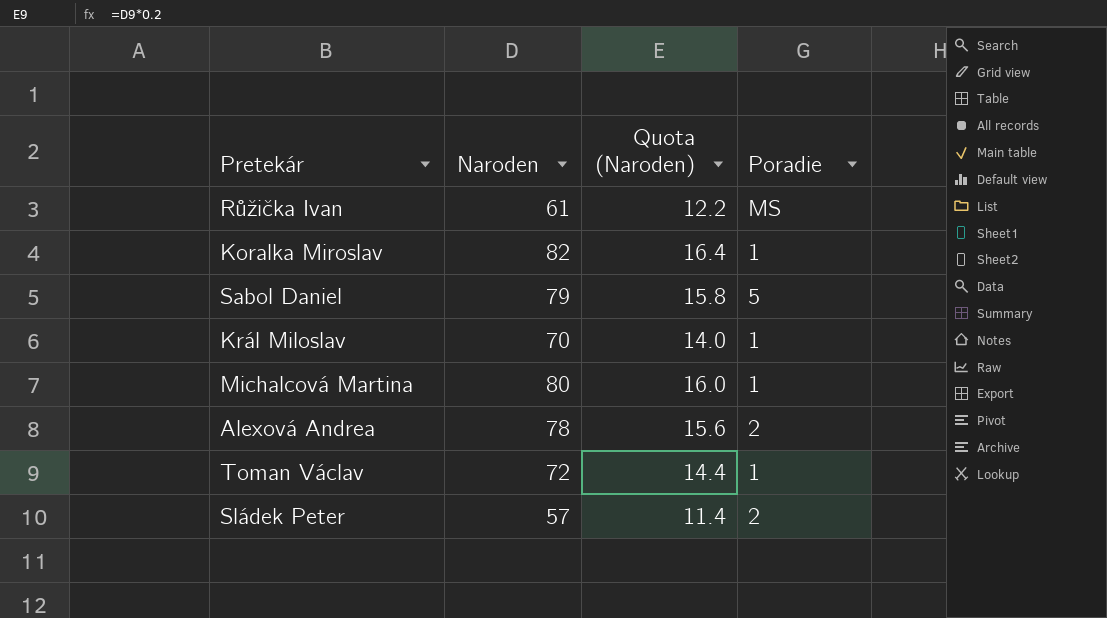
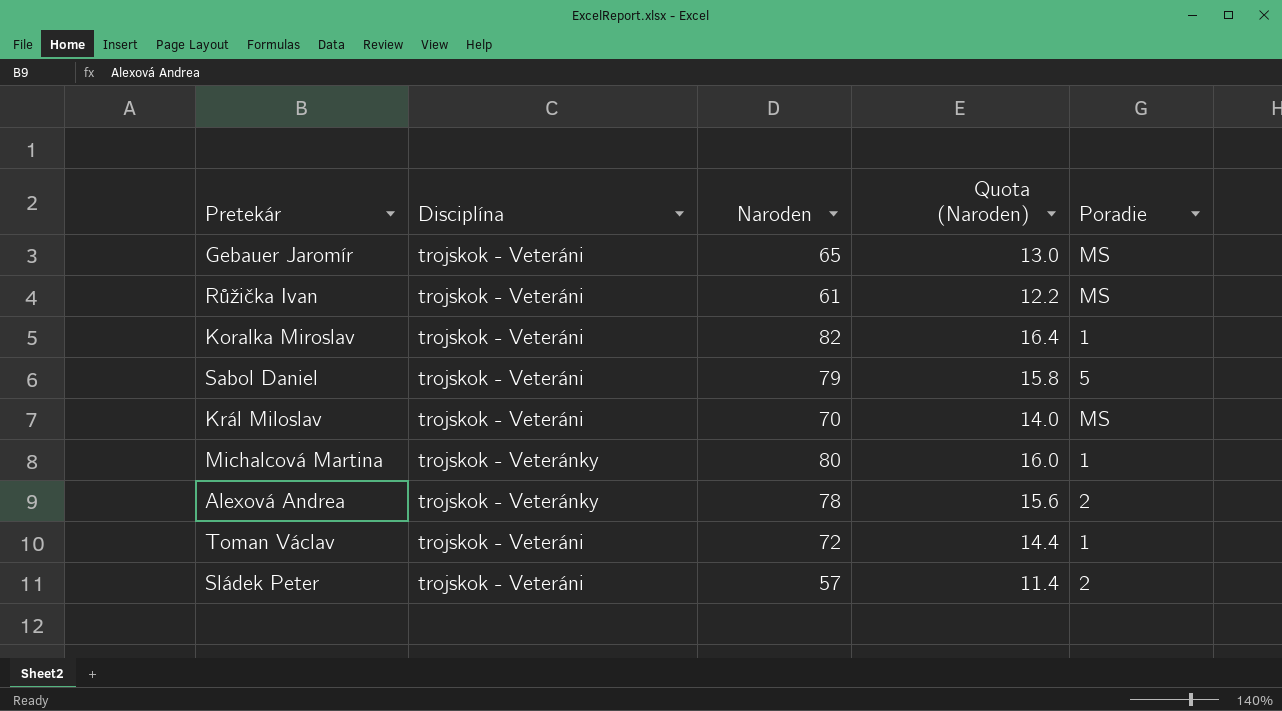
column Disciplína | position: none -> 2
row Gebauer Jaromír: none -> trojskok - Veteráni | 65 | 13.0 | MS
Král Miloslav | Poradie: 1 -> MS

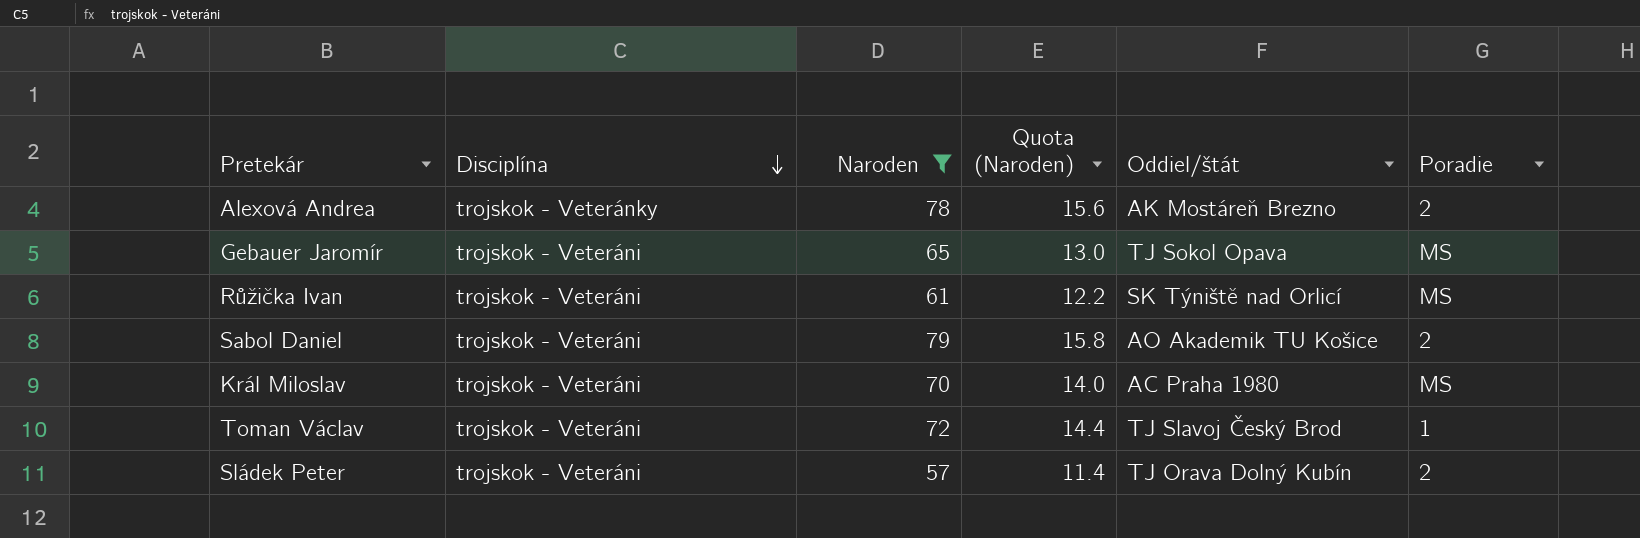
filter: none -> Naroden <= 79
row order: none -> Disciplína descending
column Oddiel/štát | position: none -> 5
Sabol Daniel | Poradie: 5 -> 2

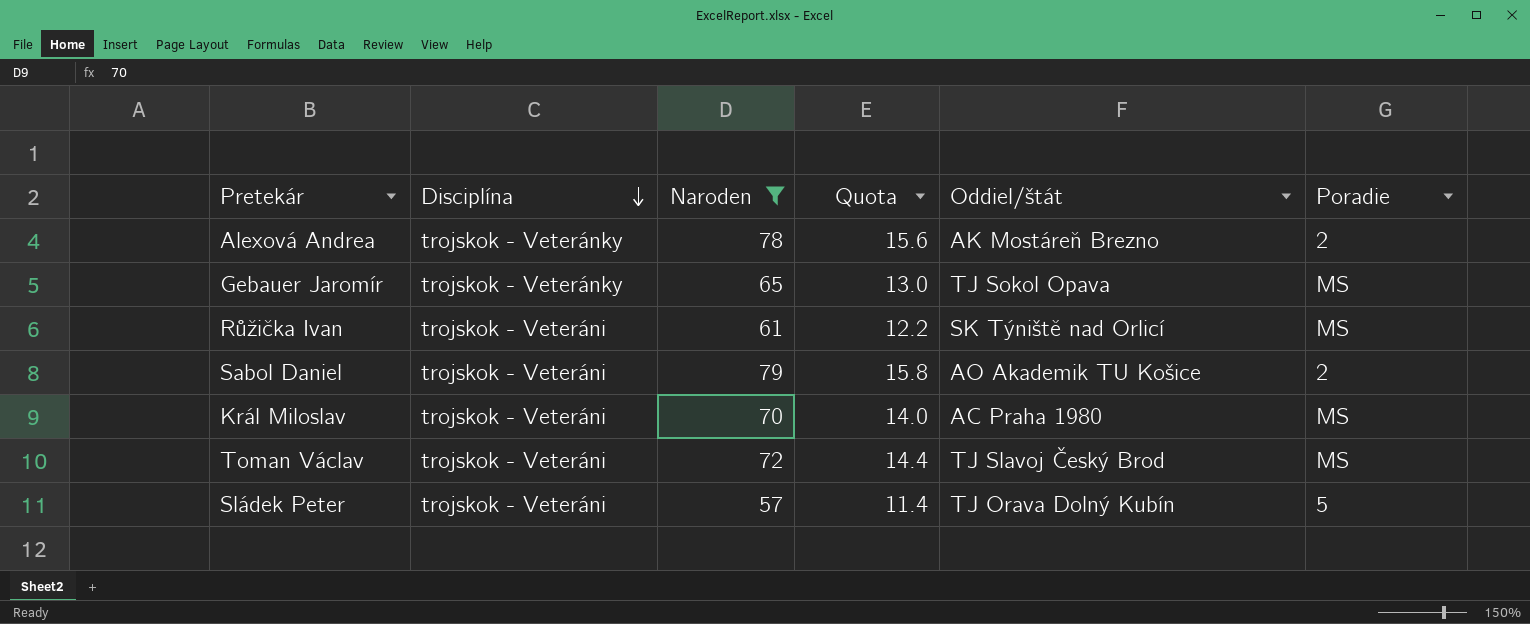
column name: Quota (Naroden) -> Quota
Gebauer Jaromír | Disciplína: trojskok - Veteráni -> trojskok - Veteránky
Toman Václav | Poradie: 1 -> MS
Sládek Peter | Poradie: 2 -> 5

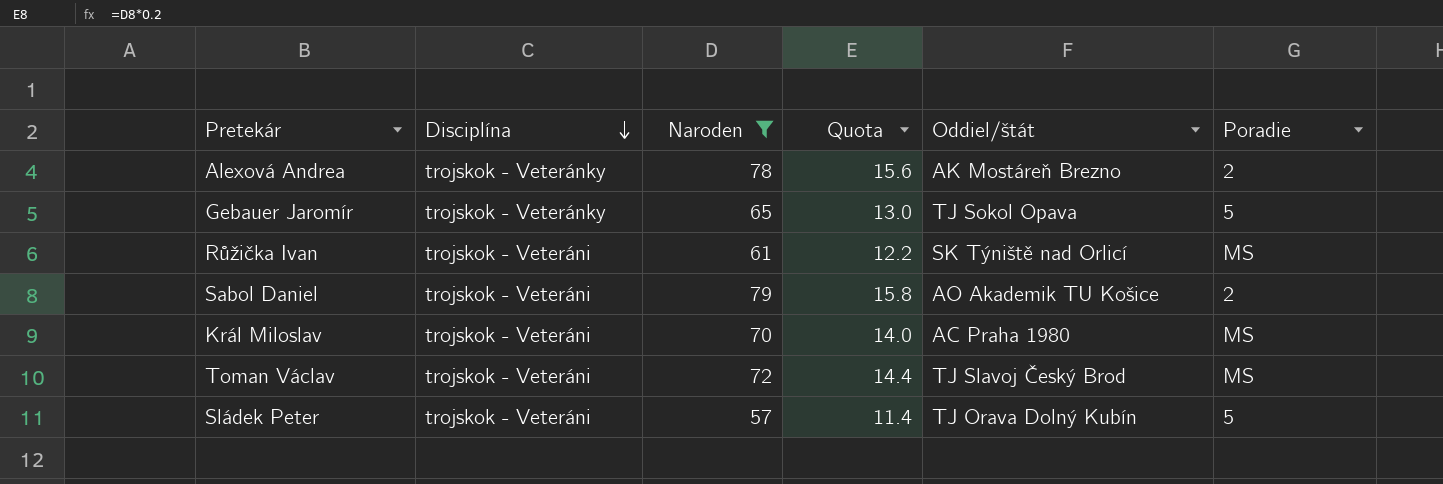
Gebauer Jaromír | Poradie: MS -> 5

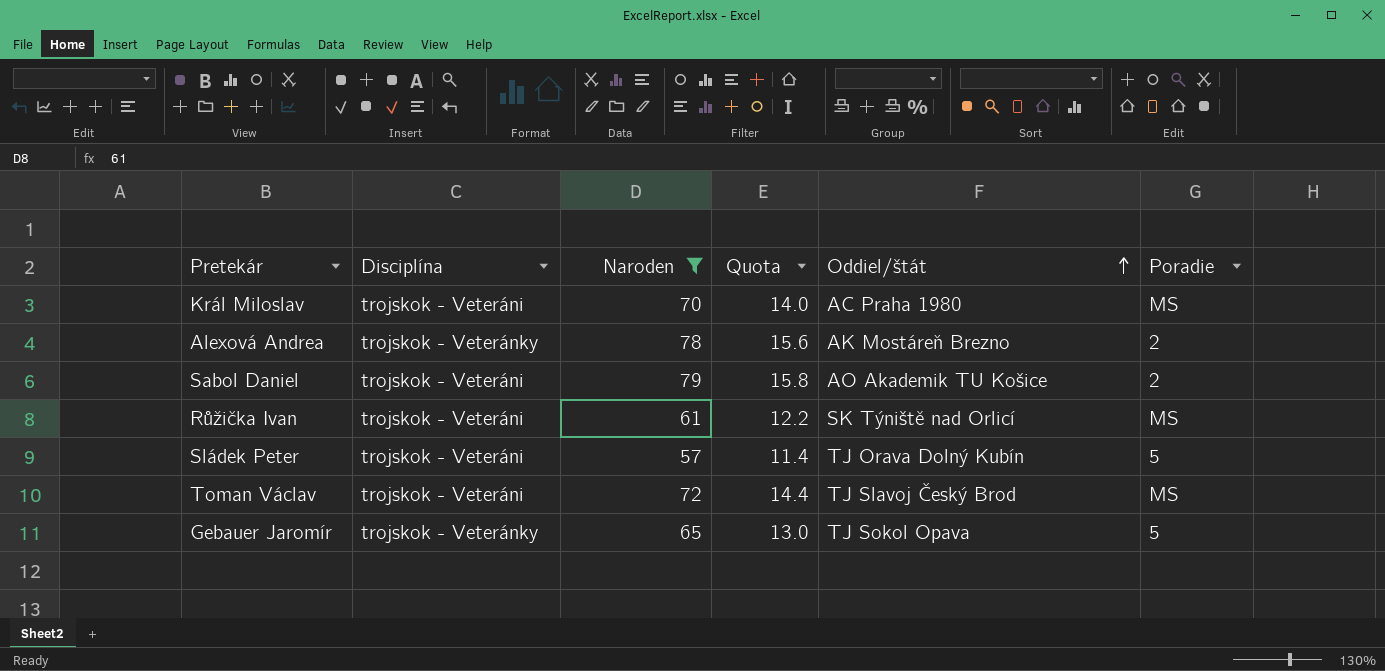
row order: Disciplína descending -> Oddiel/štát ascending

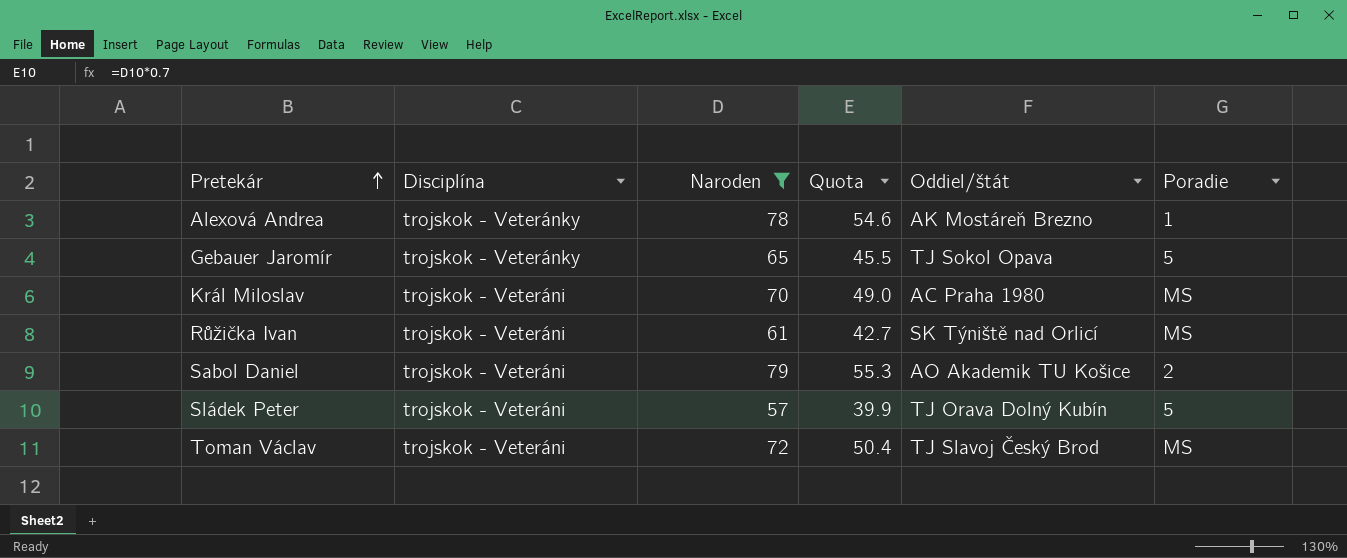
row order: Oddiel/štát ascending -> Pretekár ascending
column Quota | formula: [Naroden] * 0.2 -> [Naroden] * 0.7
Alexová Andrea | Poradie: 2 -> 1

